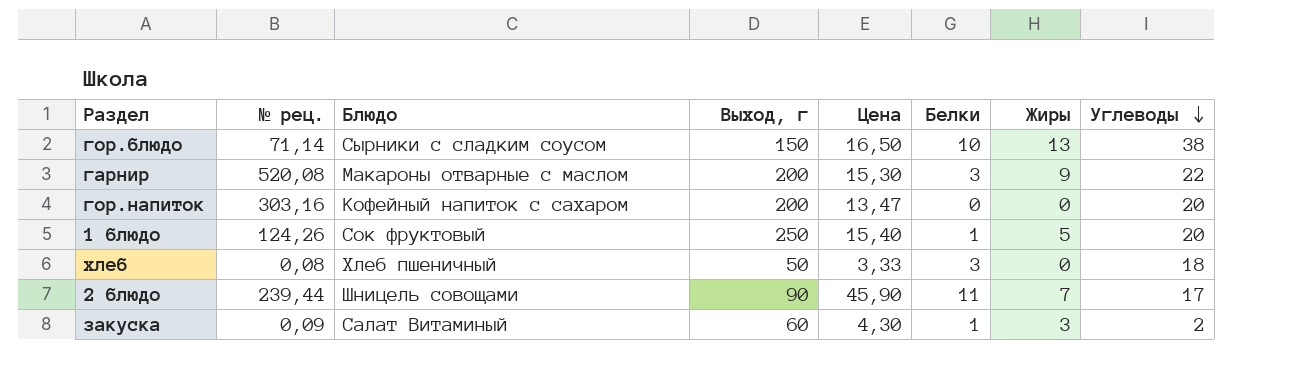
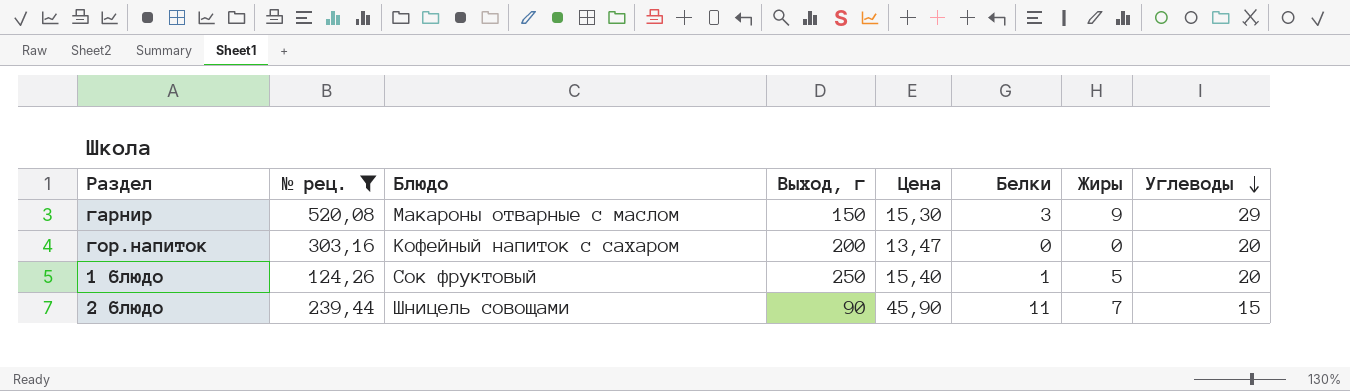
filter: none -> № рец. >= 124,26
гарнир | Выход, г: 200 -> 150
гарнир | Углеводы: 22 -> 29
2 блюдо | Углеводы: 17 -> 15

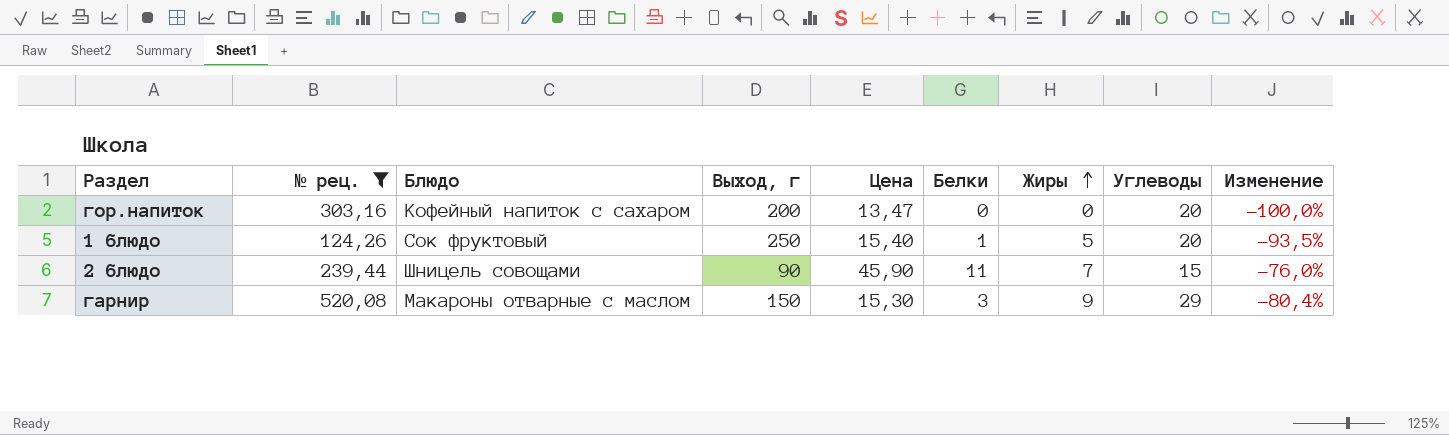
row order: Углеводы descending -> Жиры ascending
column Изменение | formula: none -> ([Белки] - [Цена]) / [Цена]

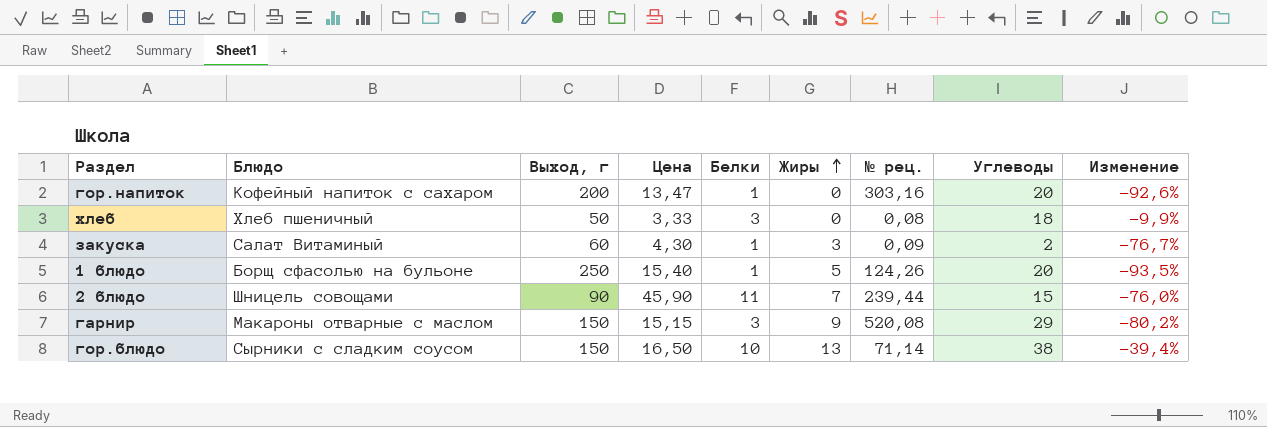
filter: № рец. >= 124,26 -> none
column № рец. | position: 2 -> 7
гор.напиток | Белки: 0 -> 1
гор.напиток | Изменение: -100,0% -> -92,6%
1 блюдо | Блюдо: Сок фруктовый -> Борщ сфасолью на бульоне
гарнир | Цена: 15,30 -> 15,15
гарнир | Изменение: -80,4% -> -80,2%

